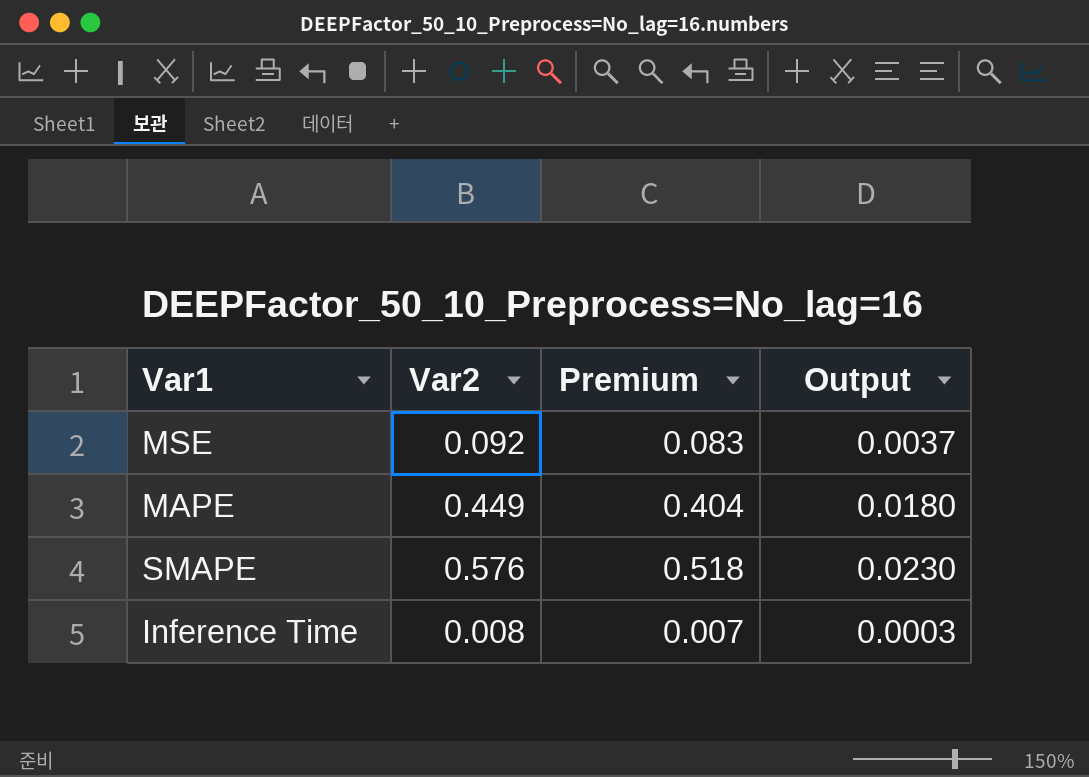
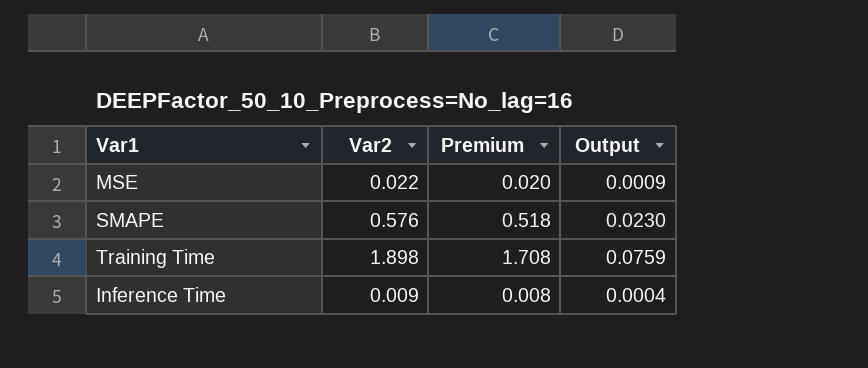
row MAPE: 0.449 | 0.404 | 0.0180 -> none
MSE | Var2: 0.092 -> 0.022
MSE | Premium: 0.083 -> 0.020
MSE | Output: 0.0037 -> 0.0009
row Training Time: none -> 1.898 | 1.708 | 0.0759
Inference Time | Var2: 0.008 -> 0.009
Inference Time | Premium: 0.007 -> 0.008
Inference Time | Output: 0.0003 -> 0.0004

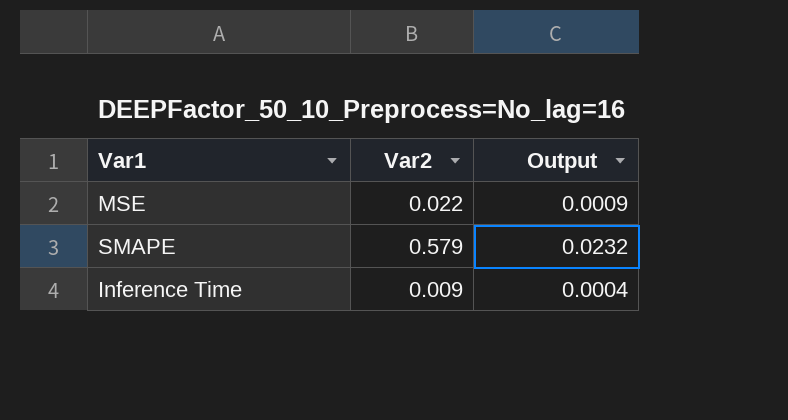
column Premium | formula: [Var2] * 0.9 -> none
row Training Time: 1.898 | 1.708 | 0.0759 -> none
SMAPE | Var2: 0.576 -> 0.579
SMAPE | Output: 0.0230 -> 0.0232

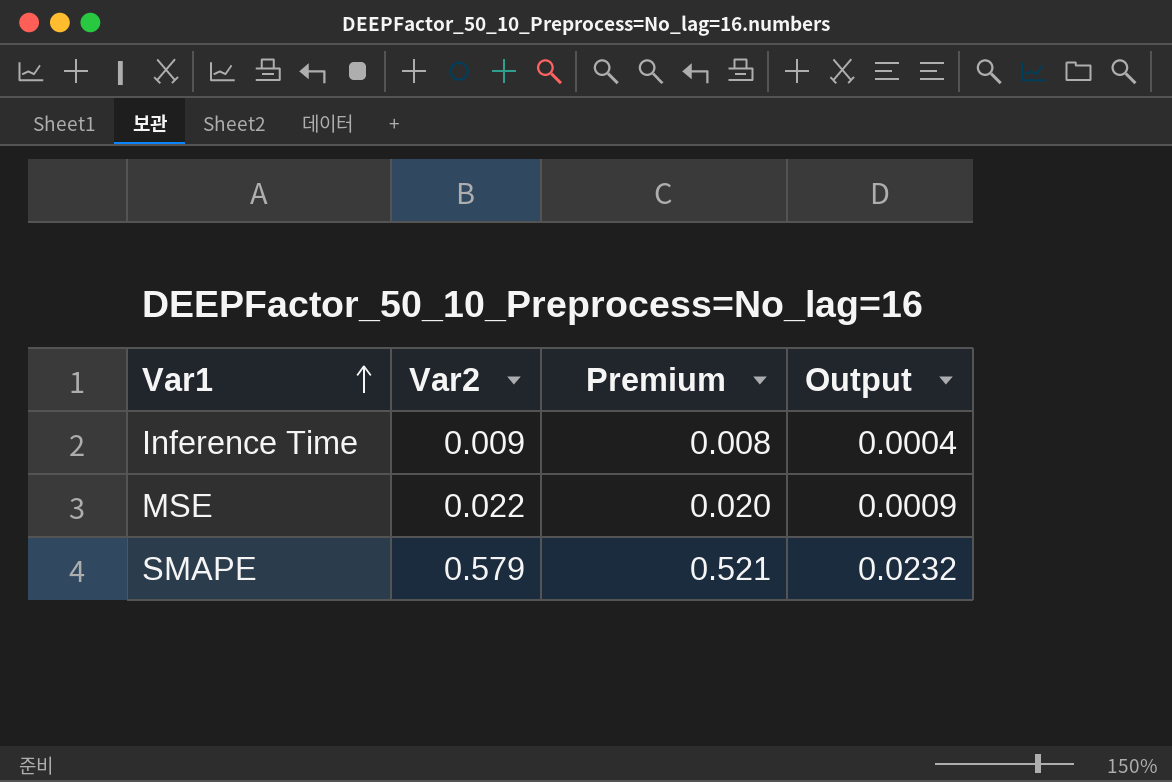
row order: none -> Var1 ascending
column Premium | formula: none -> [Var2] * 0.9

